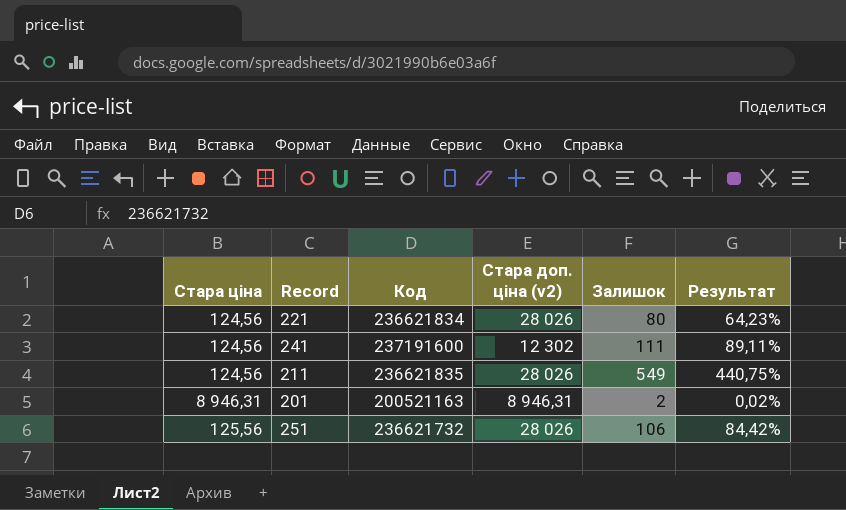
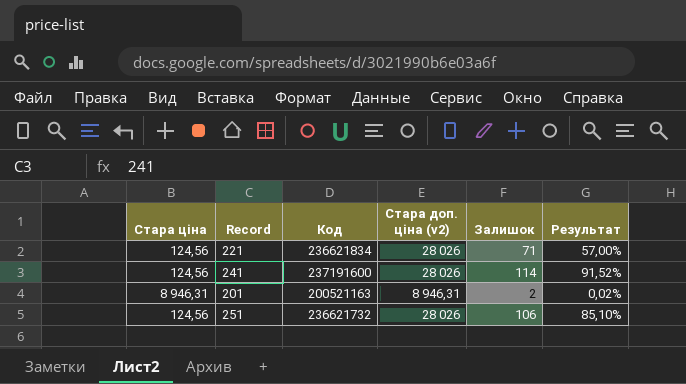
row 211: 124,56 | 236621835 | 28 026 | 549 | 440,75% -> none
221 | Залишок: 80 -> 71
221 | Результат: 64,23% -> 57,00%
241 | Стара доп. ціна (v2): 12 302 -> 28 026
241 | Залишок: 111 -> 114
241 | Результат: 89,11% -> 91,52%
251 | Стара ціна: 125,56 -> 124,56
251 | Результат: 84,42% -> 85,10%

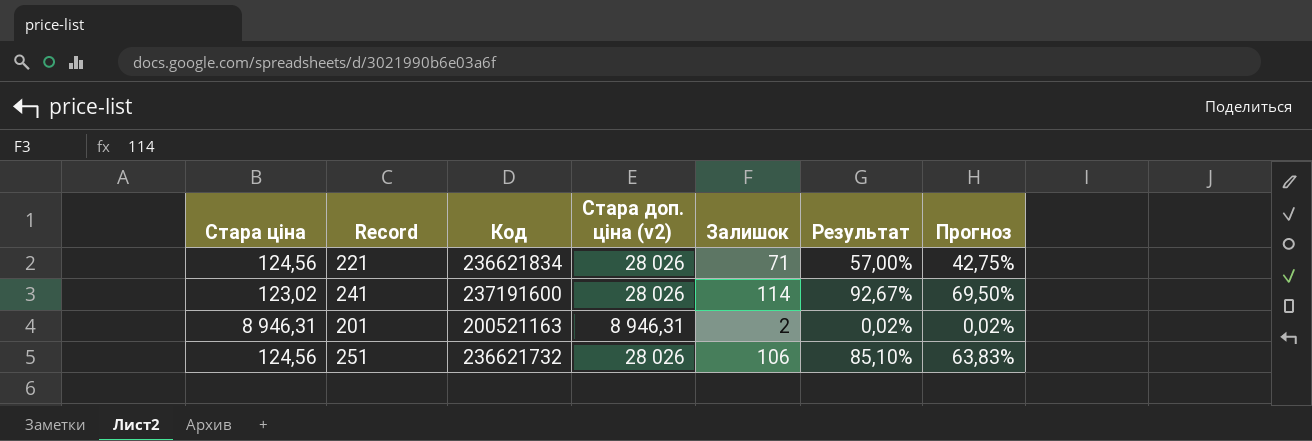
column Прогноз | formula: none -> [Результат] * 0,75
241 | Стара ціна: 124,56 -> 123,02
241 | Результат: 91,52% -> 92,67%

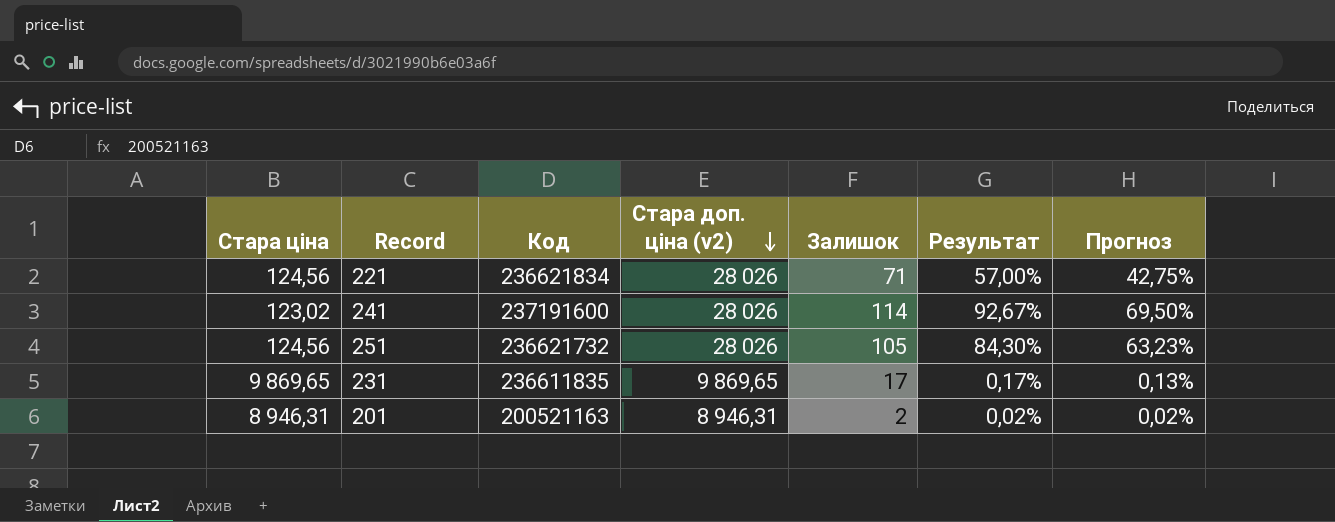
row order: none -> Стара доп. ціна (v2) descending
251 | Залишок: 106 -> 105
251 | Результат: 85,10% -> 84,30%
251 | Прогноз: 63,83% -> 63,23%
row 231: none -> 9 869,65 | 236611835 | 9 869,65 | 17 | 0,17% | 0,13%

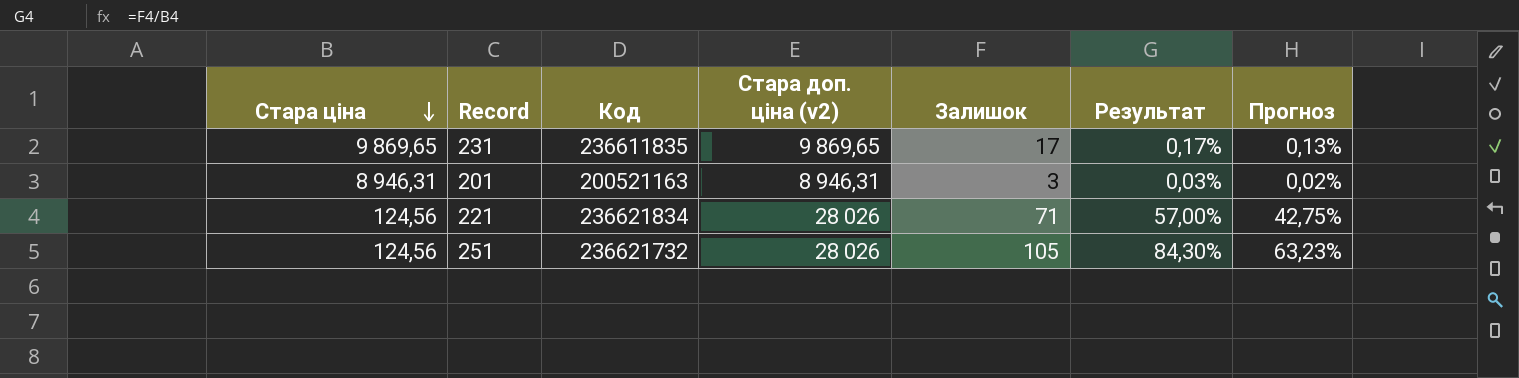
row order: Стара доп. ціна (v2) descending -> Стара ціна descending
row 241: 123,02 | 237191600 | 28 026 | 114 | 92,67% | 69,50% -> none
201 | Залишок: 2 -> 3
201 | Результат: 0,02% -> 0,03%

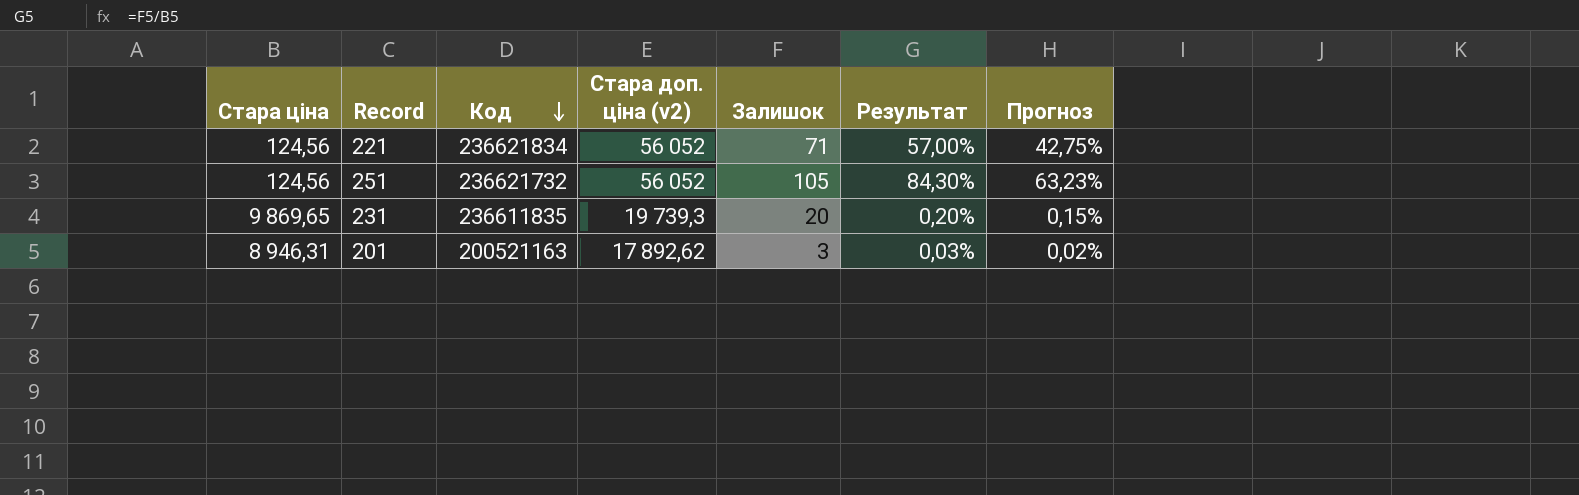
row order: Стара ціна descending -> Код descending
221 | Стара доп. ціна (v2): 28 026 -> 56 052
251 | Стара доп. ціна (v2): 28 026 -> 56 052
231 | Стара доп. ціна (v2): 9 869,65 -> 19 739,3
231 | Залишок: 17 -> 20
231 | Результат: 0,17% -> 0,20%
231 | Прогноз: 0,13% -> 0,15%
201 | Стара доп. ціна (v2): 8 946,31 -> 17 892,62

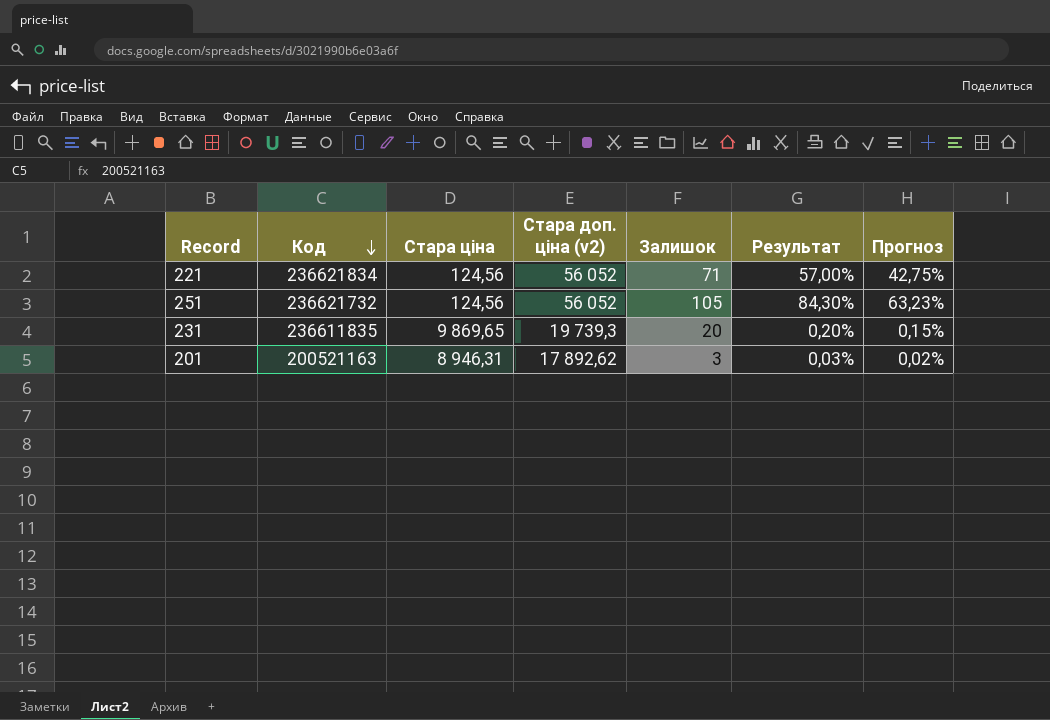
column Стара ціна | position: 1 -> 3

